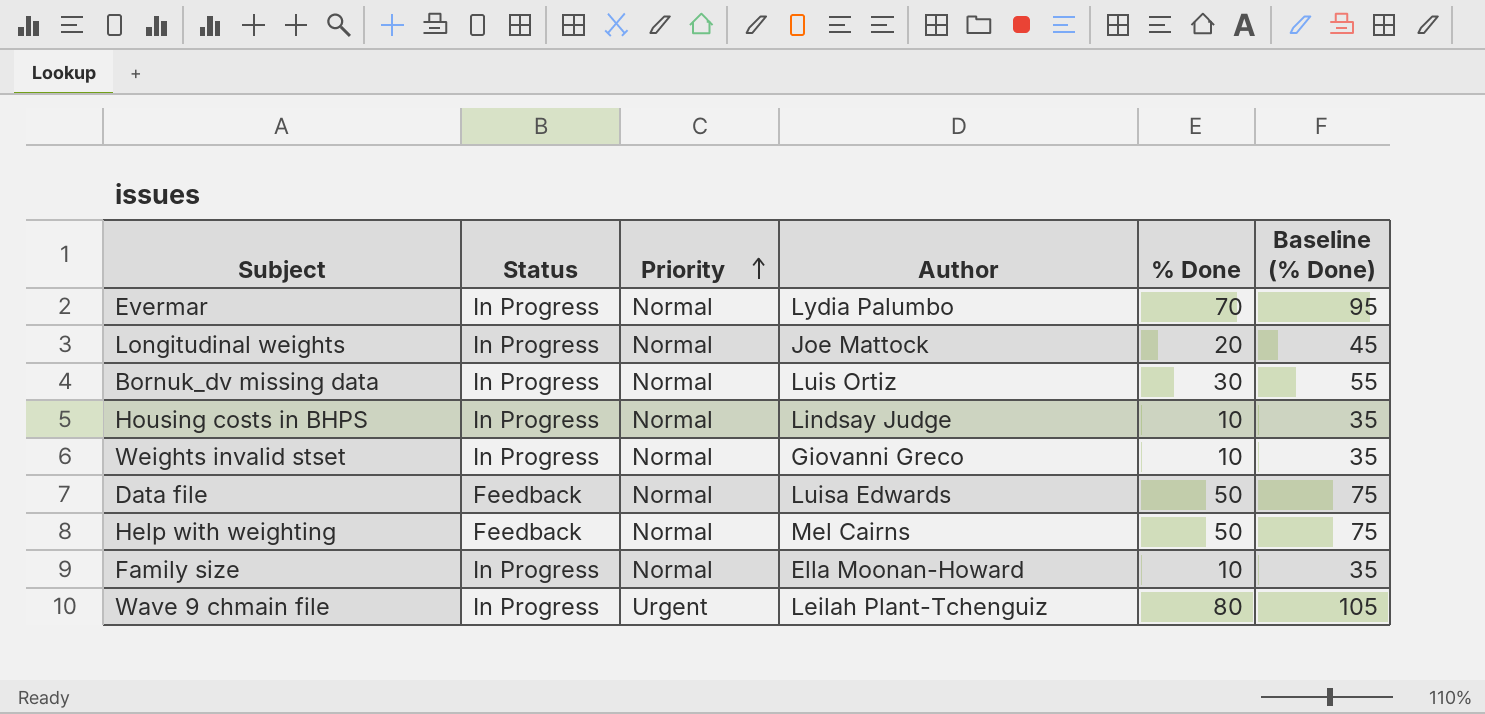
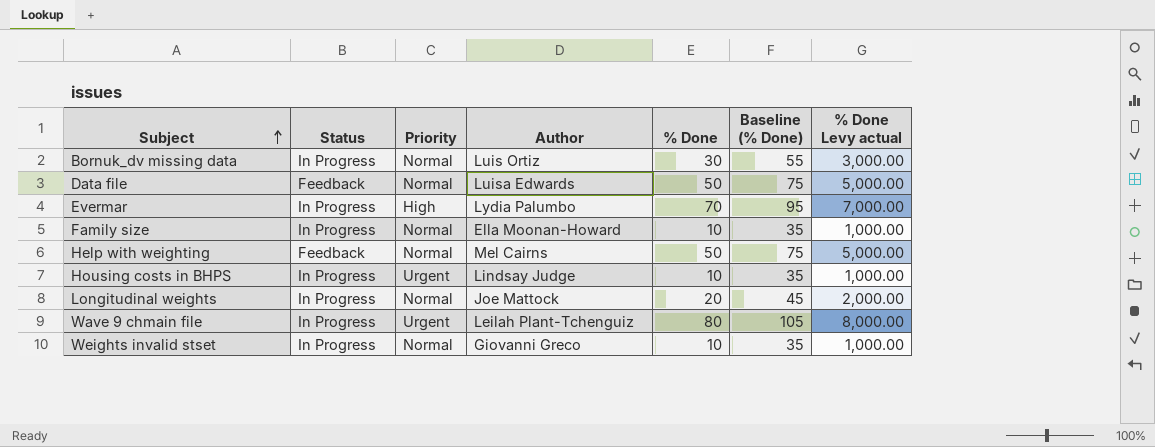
row order: Priority ascending -> Subject ascending
column % Done Levy actual | formula: none -> [% Done] * 100
Evermar | Priority: Normal -> High
Housing costs in BHPS | Priority: Normal -> Urgent

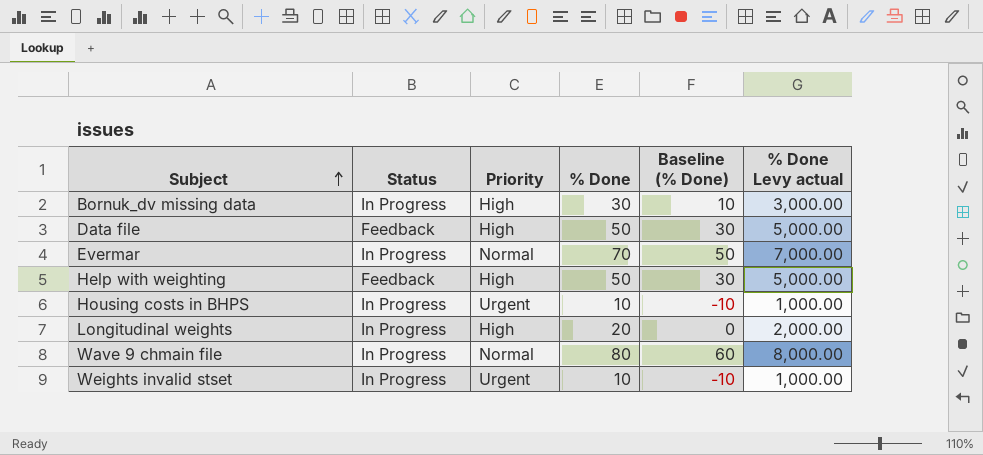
column Author | position: 4 -> none
column Baseline (% Done) | formula: [% Done] + 25 -> [% Done] - 20
row Family size: In Progress | Normal | Ella Moonan-Howard | 10 | 35 | 1,000.00 -> none
Bornuk_dv missing data | Priority: Normal -> High
Data file | Priority: Normal -> High
Evermar | Priority: High -> Normal
Help with weighting | Priority: Normal -> High
Longitudinal weights | Priority: Normal -> High
Wave 9 chmain file | Priority: Urgent -> Normal
Weights invalid stset | Priority: Normal -> Urgent

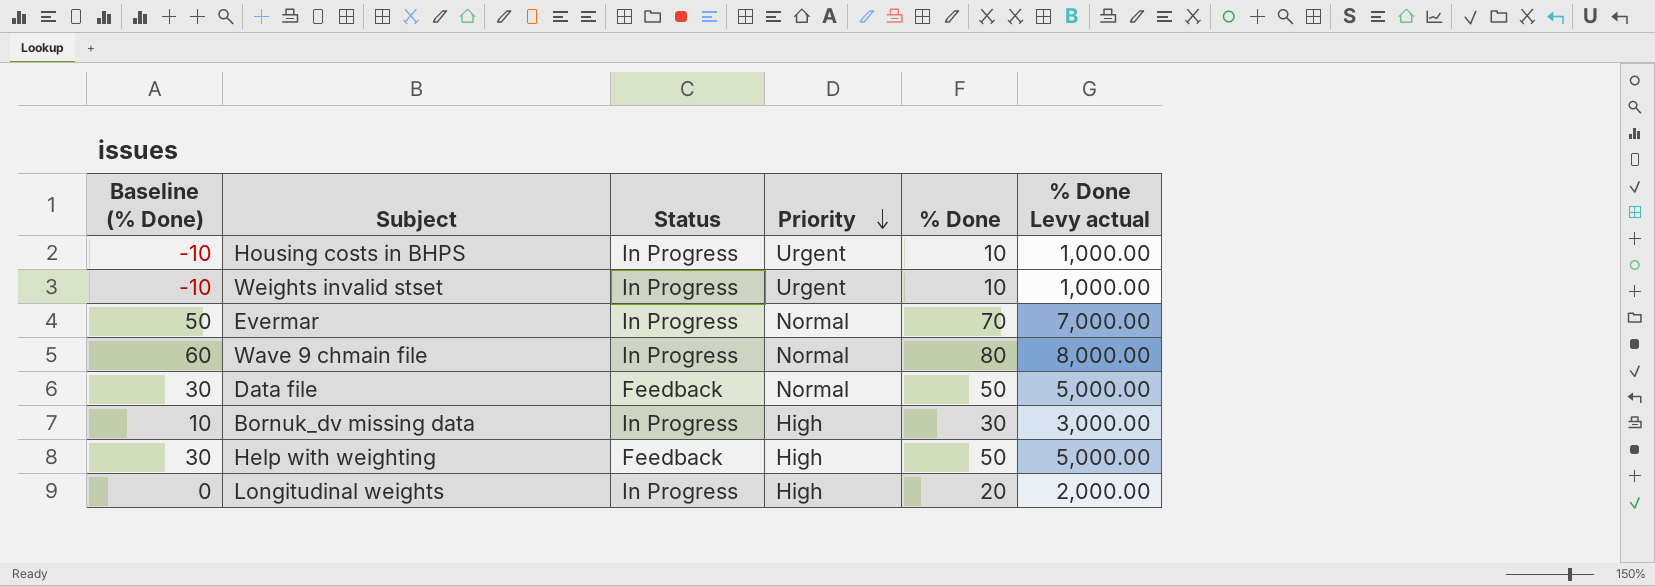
row order: Subject ascending -> Priority descending
column Baseline (% Done) | position: 5 -> 1
Data file | Priority: High -> Normal

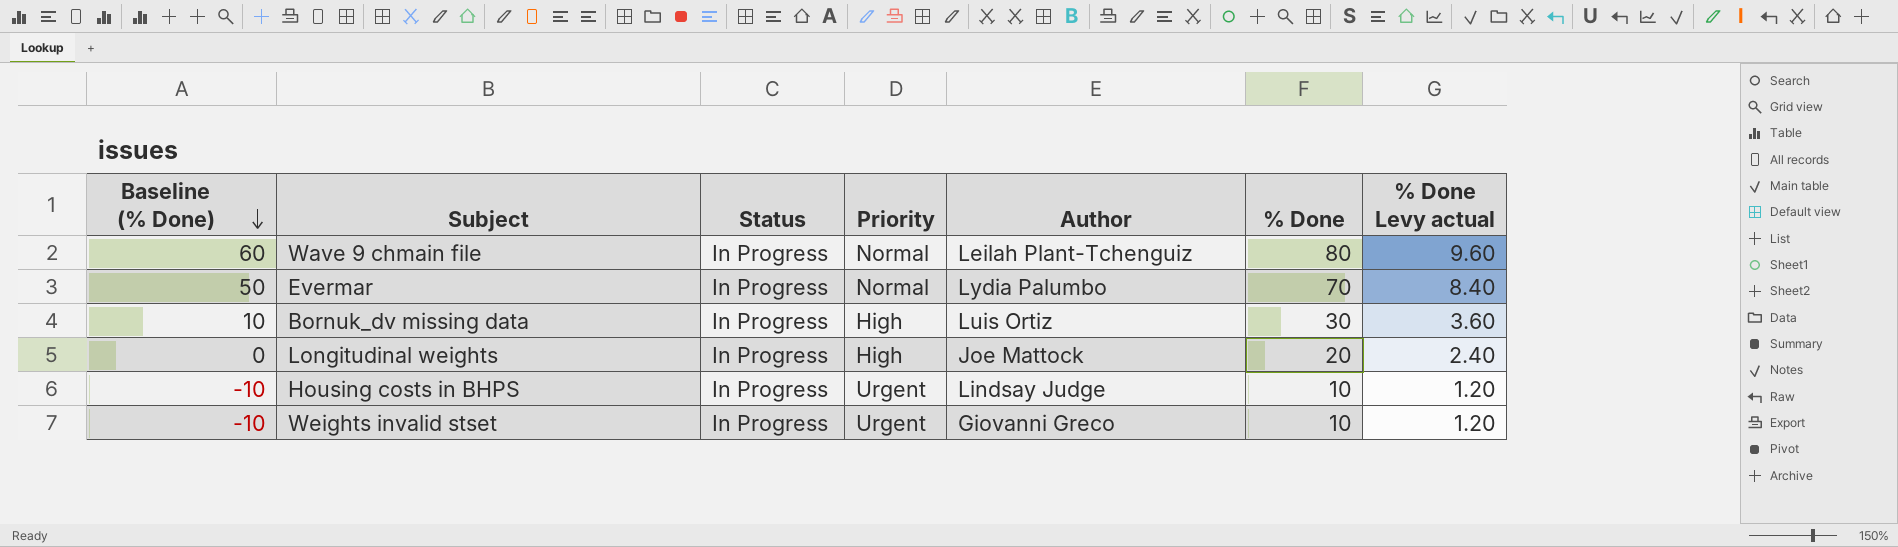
row order: Priority descending -> Baseline (% Done) descending
column Author | position: none -> 5
column % Done Levy actual | formula: [% Done] * 100 -> [% Done] * 0.12
row Data file: 30 | Feedback | Normal | 50 | 5,000.00 -> none
row Help with weighting: 30 | Feedback | High | 50 | 5,000.00 -> none

